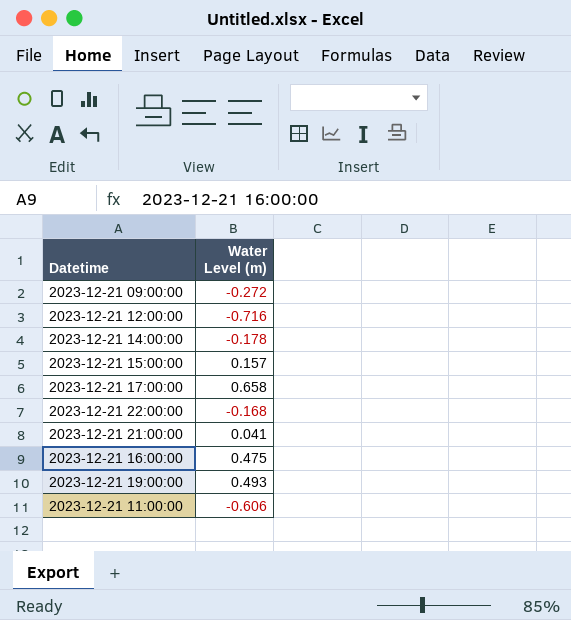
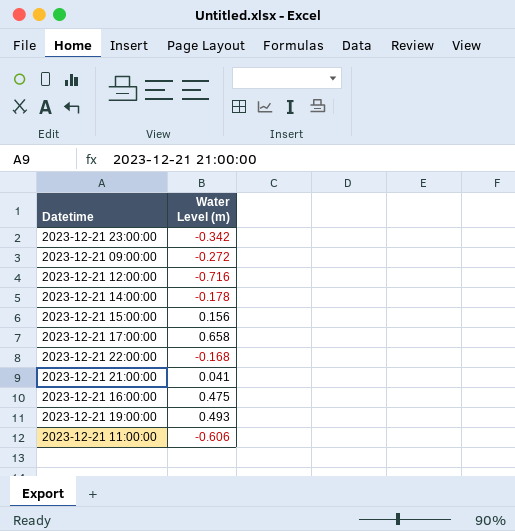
row 2023-12-21 23:00:00: none -> -0.342
2023-12-21 15:00:00 | Water Level (m): 0.157 -> 0.156

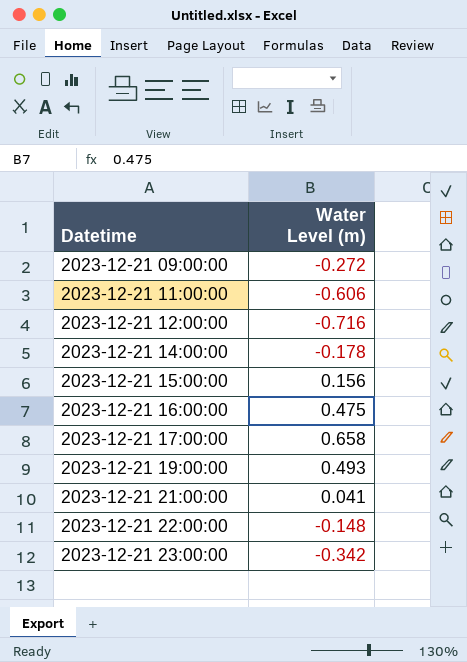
row order: none -> Datetime ascending
2023-12-21 22:00:00 | Water Level (m): -0.168 -> -0.148

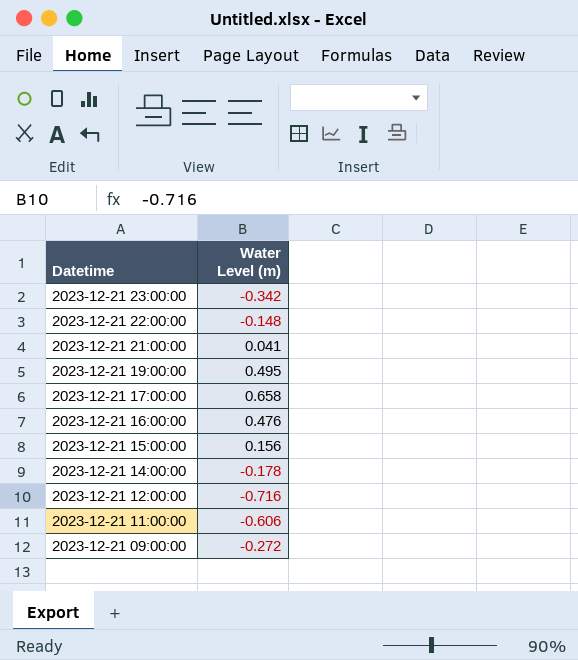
row order: Datetime ascending -> Datetime descending
2023-12-21 19:00:00 | Water Level (m): 0.493 -> 0.495
2023-12-21 16:00:00 | Water Level (m): 0.475 -> 0.476

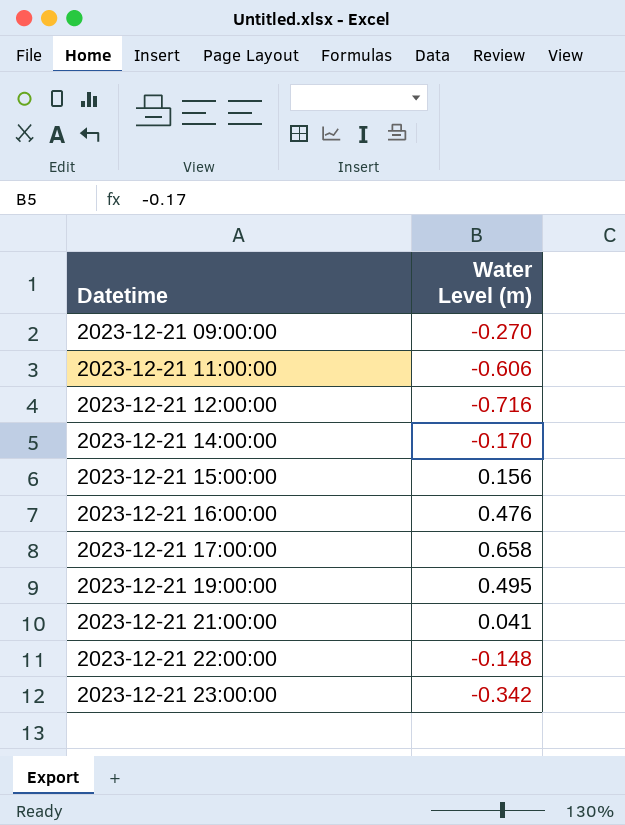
row order: Datetime descending -> Datetime ascending
2023-12-21 09:00:00 | Water Level (m): -0.272 -> -0.270
2023-12-21 14:00:00 | Water Level (m): -0.178 -> -0.170

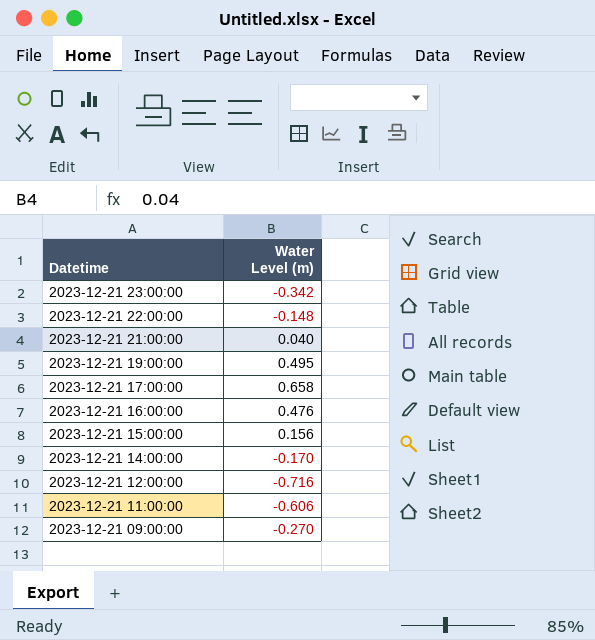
row order: Datetime ascending -> Datetime descending
2023-12-21 21:00:00 | Water Level (m): 0.041 -> 0.040

